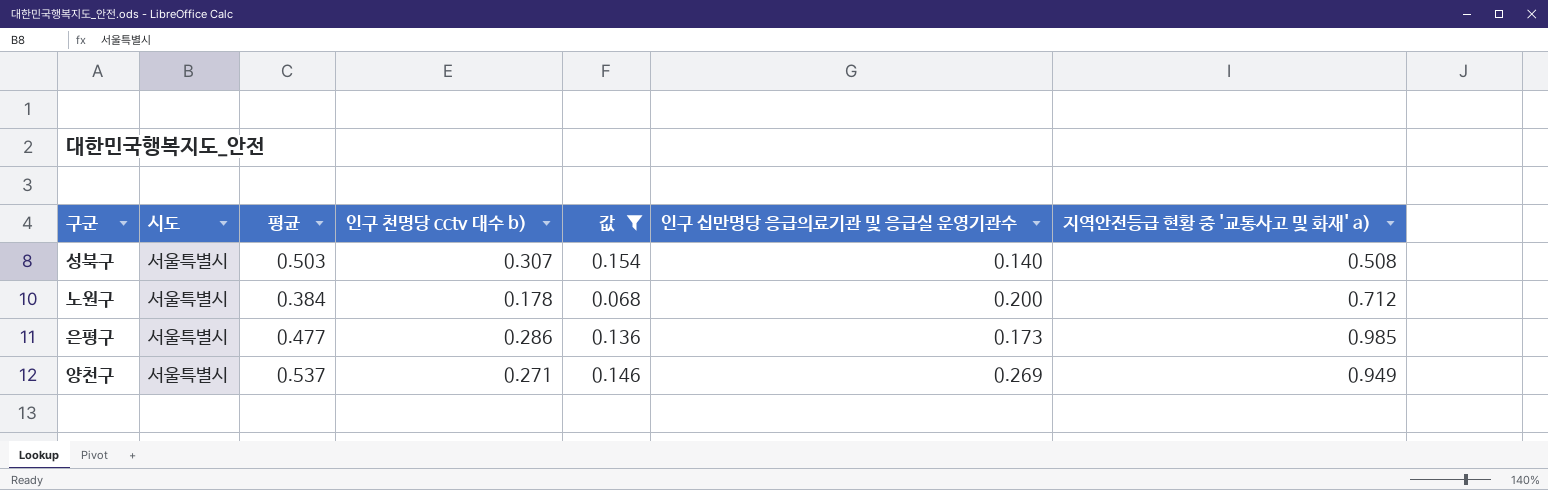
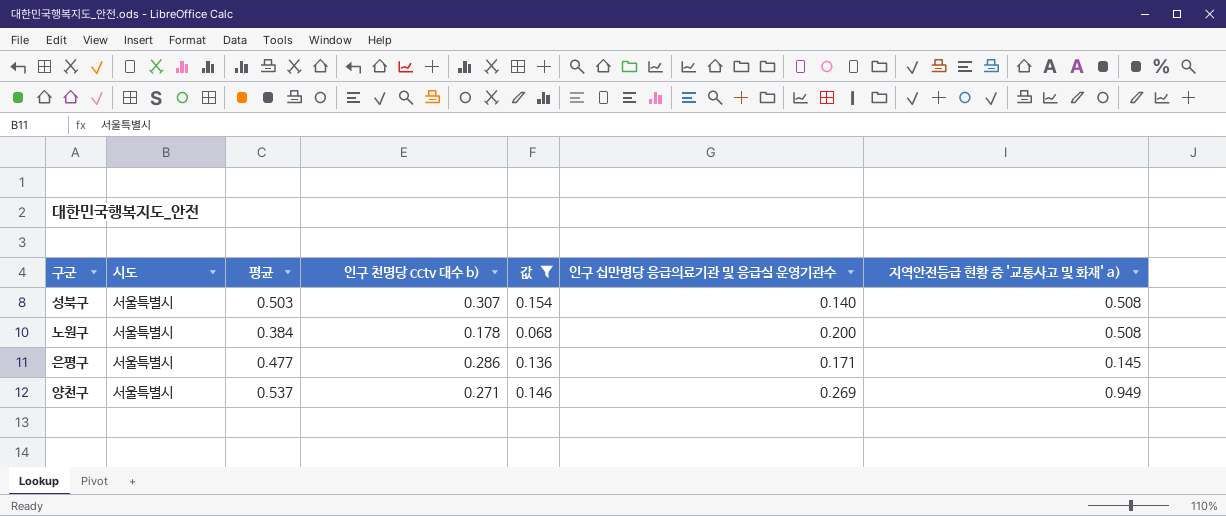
노원구 | 지역안전등급 현황 중 '교통사고 및 화재' a): 0.712 -> 0.508
은평구 | 인구 십만명당 응급의료기관 및 응급실 운영기관수: 0.173 -> 0.171
은평구 | 지역안전등급 현황 중 '교통사고 및 화재' a): 0.985 -> 0.145

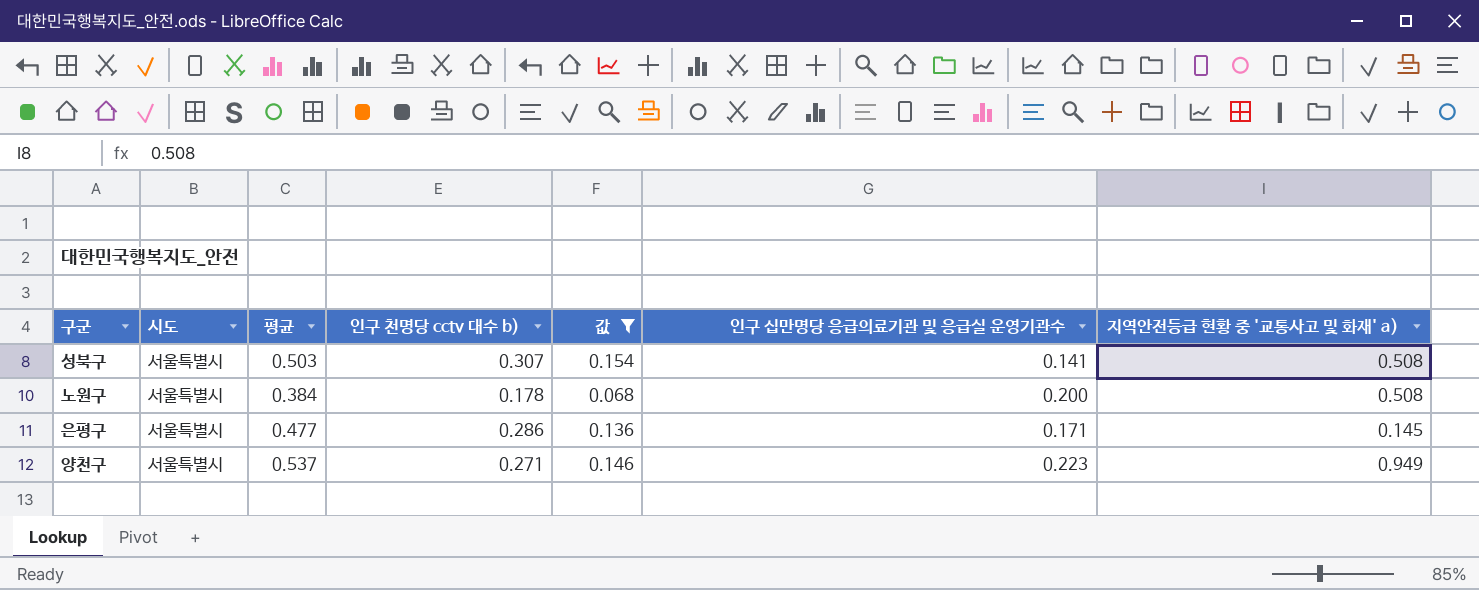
성북구 | 인구 십만명당 응급의료기관 및 응급실 운영기관수: 0.140 -> 0.141
양천구 | 인구 십만명당 응급의료기관 및 응급실 운영기관수: 0.269 -> 0.223

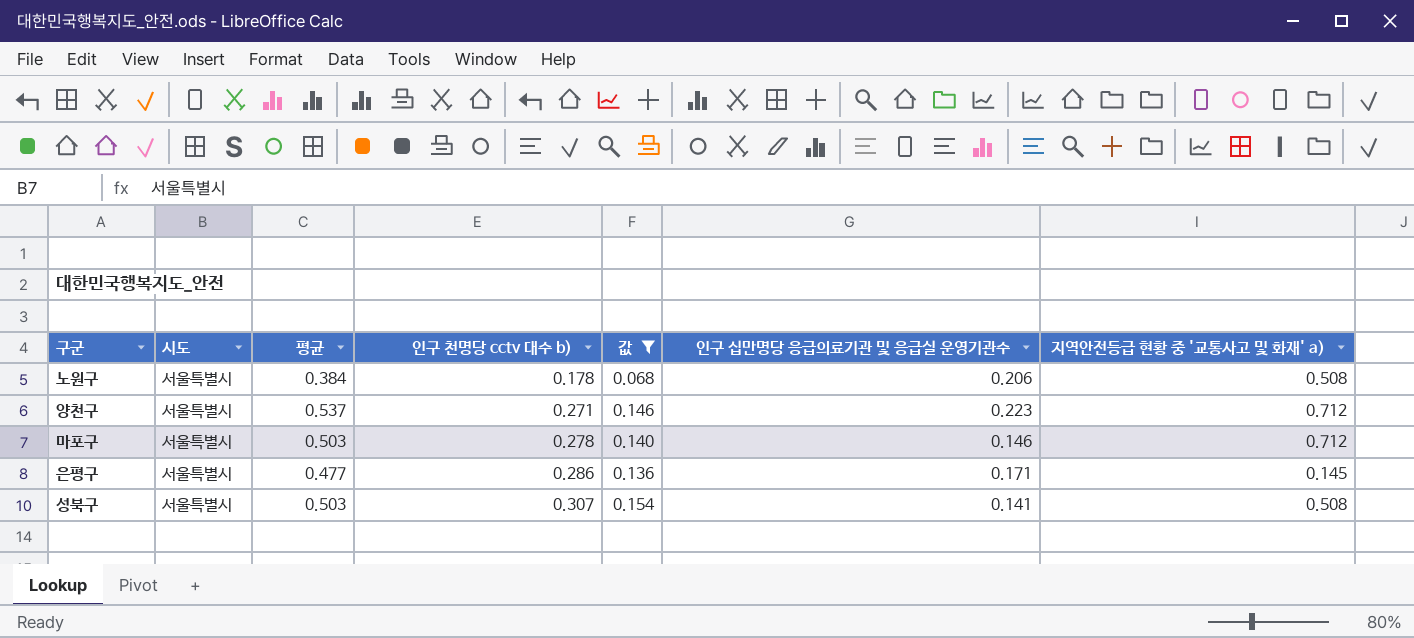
row order: none -> 인구 천명당 cctv 대수 b) ascending
노원구 | 인구 십만명당 응급의료기관 및 응급실 운영기관수: 0.200 -> 0.206
양천구 | 지역안전등급 현황 중 '교통사고 및 화재' a): 0.949 -> 0.712
row 마포구: none -> 서울특별시 | 0.503 | 0.278 | 0.140 | 0.146 | 0.712

